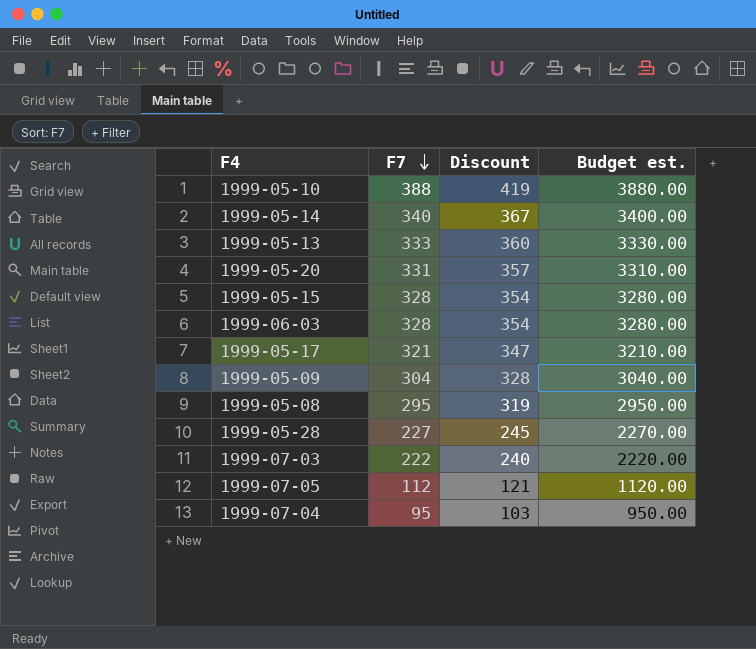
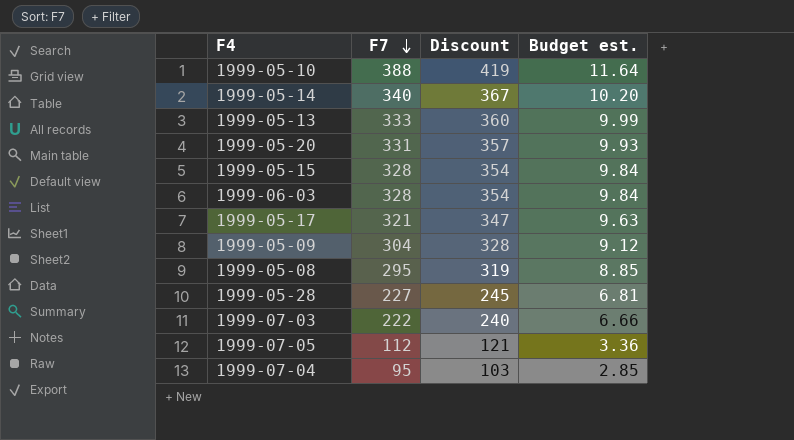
column Budget est. | formula: [F7] * 10 -> [F7] * 0.03

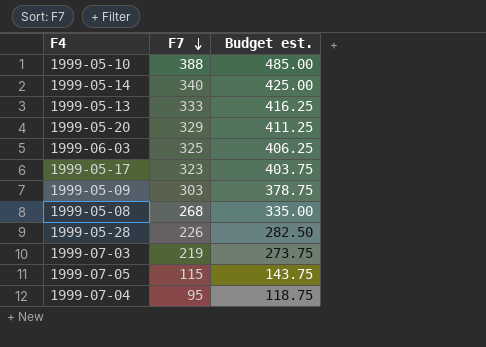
column Discount | formula: [F7] * 1.08 -> none
column Budget est. | formula: [F7] * 0.03 -> [F7] * 1.25
row 1999-05-15: 328 | 354 | 9.84 -> none
1999-05-20 | F7: 331 -> 329
1999-06-03 | F7: 328 -> 325
1999-05-17 | F7: 321 -> 323
1999-05-09 | F7: 304 -> 303
1999-05-08 | F7: 295 -> 268
1999-05-28 | F7: 227 -> 226
1999-07-03 | F7: 222 -> 219
1999-07-05 | F7: 112 -> 115

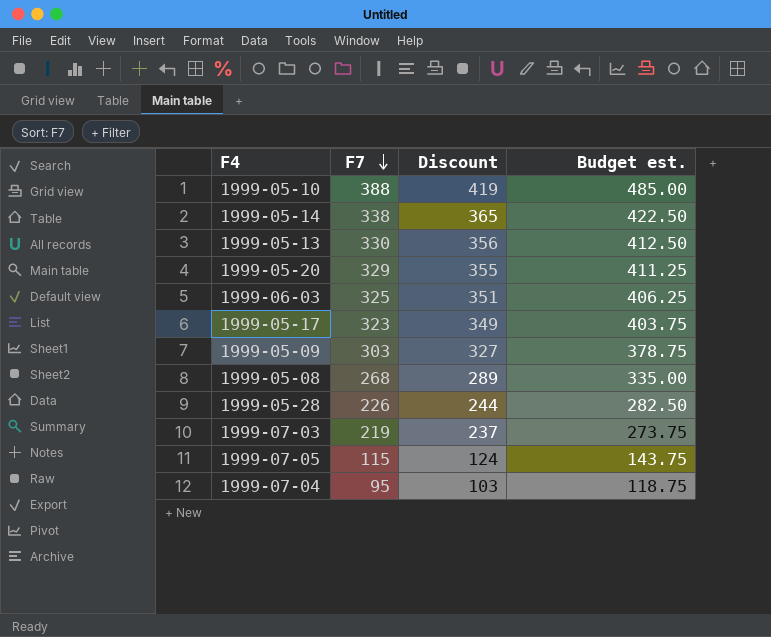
column Discount | formula: none -> [F7] * 1.08
1999-05-14 | F7: 340 -> 338
1999-05-14 | Budget est.: 425.00 -> 422.50
1999-05-13 | F7: 333 -> 330
1999-05-13 | Budget est.: 416.25 -> 412.50

